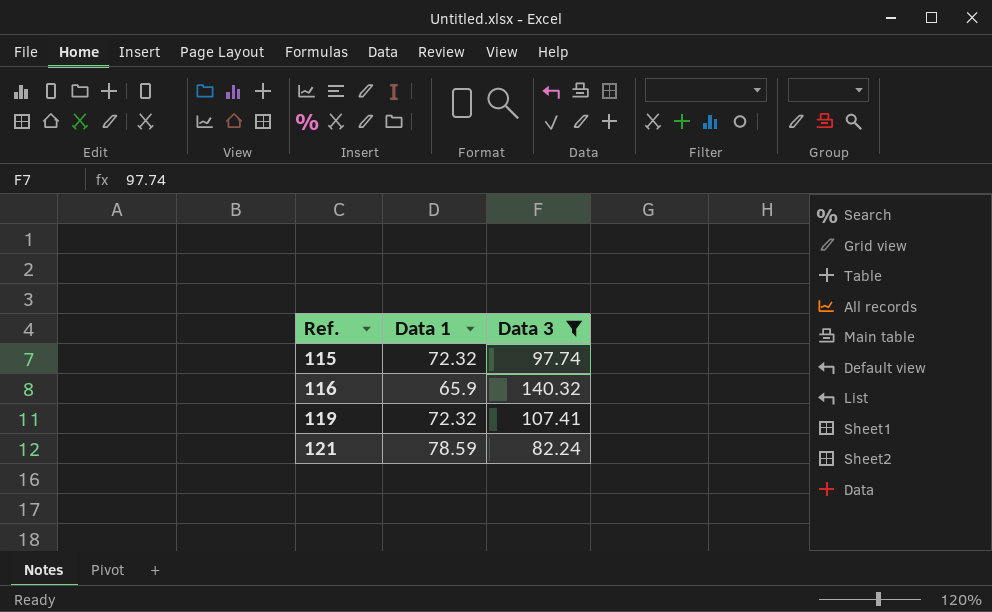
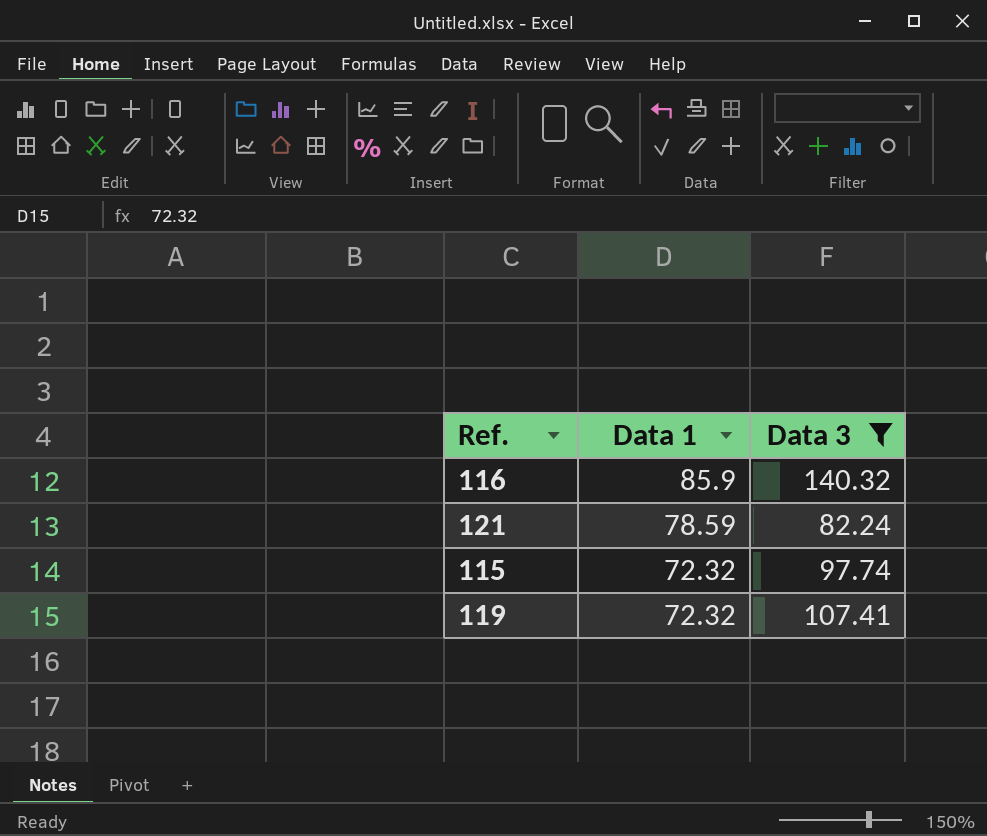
row order: Ref. ascending -> Data 1 descending
116 | Data 1: 65.9 -> 85.9

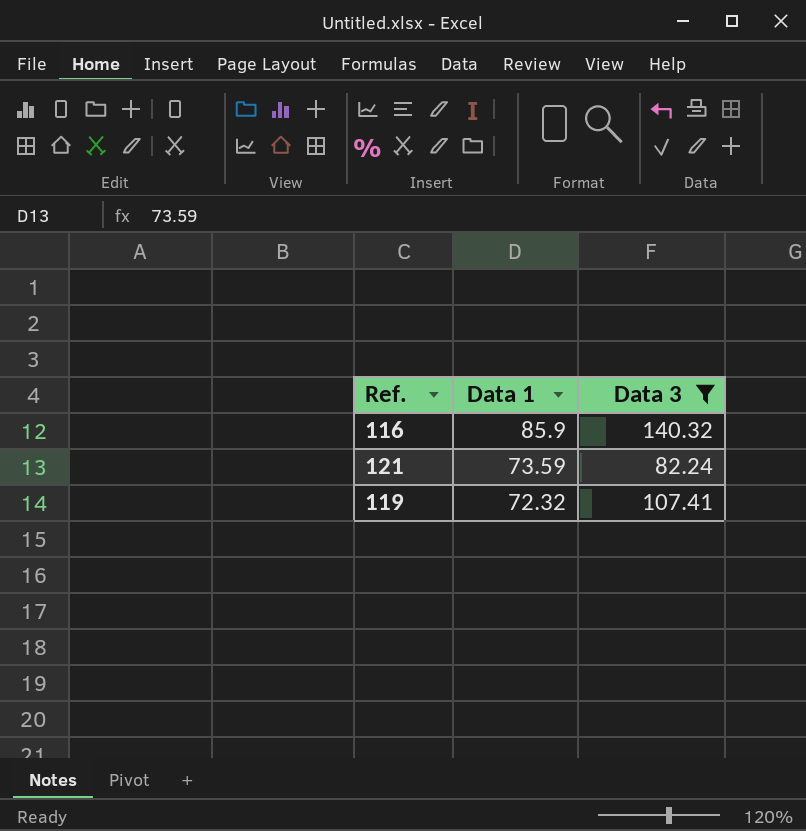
row 115: 72.32 | 97.74 -> none
121 | Data 1: 78.59 -> 73.59

